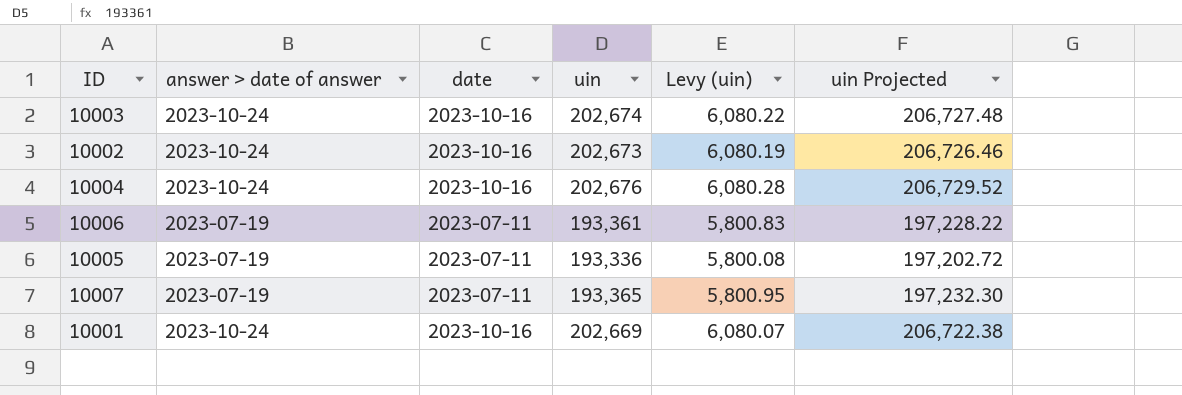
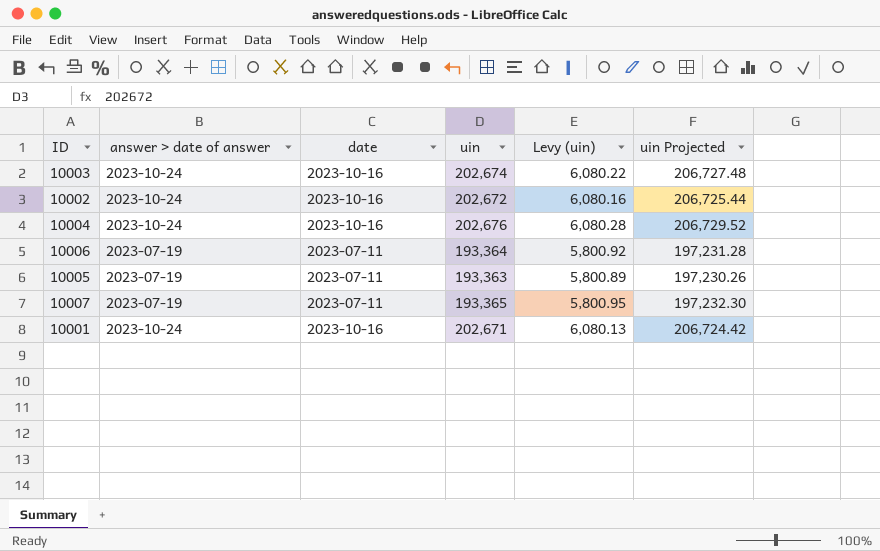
10002 | uin: 202,673 -> 202,672
10002 | Levy (uin): 6,080.19 -> 6,080.16
10002 | uin Projected: 206,726.46 -> 206,725.44
10006 | uin: 193,361 -> 193,364
10006 | Levy (uin): 5,800.83 -> 5,800.92
10006 | uin Projected: 197,228.22 -> 197,231.28
10005 | uin: 193,336 -> 193,363
10005 | Levy (uin): 5,800.08 -> 5,800.89
10005 | uin Projected: 197,202.72 -> 197,230.26
10001 | uin: 202,669 -> 202,671
10001 | Levy (uin): 6,080.07 -> 6,080.13
10001 | uin Projected: 206,722.38 -> 206,724.42

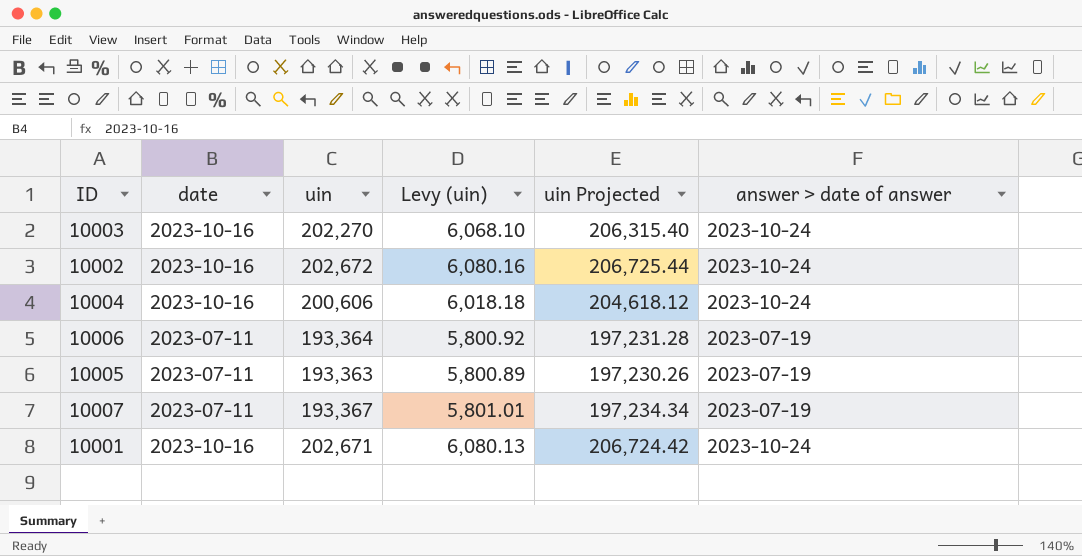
column answer > date of answer | position: 2 -> 6
10003 | uin: 202,674 -> 202,270
10003 | Levy (uin): 6,080.22 -> 6,068.10
10003 | uin Projected: 206,727.48 -> 206,315.40
10004 | uin: 202,676 -> 200,606
10004 | Levy (uin): 6,080.28 -> 6,018.18
10004 | uin Projected: 206,729.52 -> 204,618.12
10007 | uin: 193,365 -> 193,367
10007 | Levy (uin): 5,800.95 -> 5,801.01
10007 | uin Projected: 197,232.30 -> 197,234.34

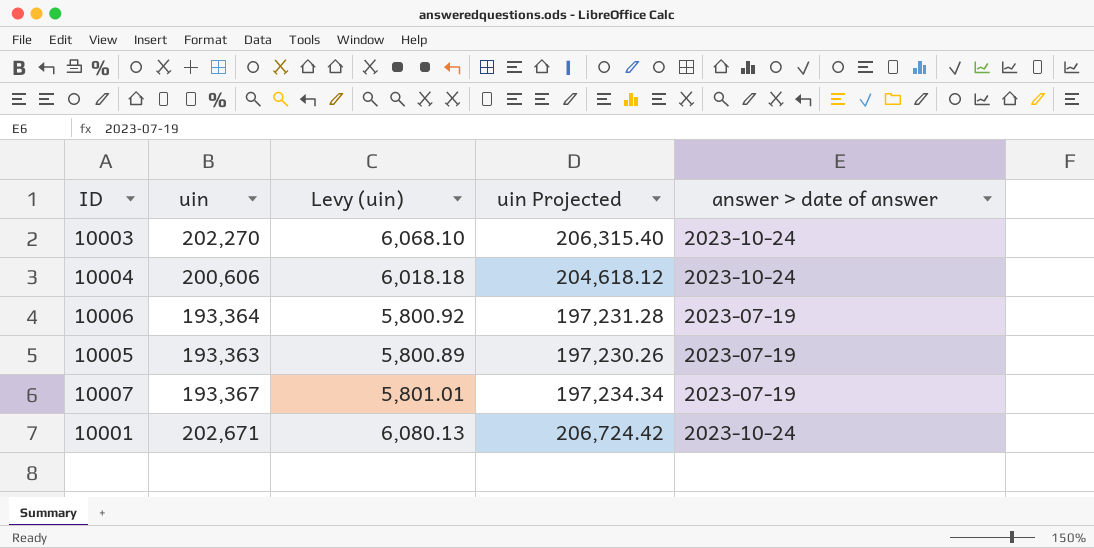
column date | position: 2 -> none
row 10002: 2023-10-16 | 202,672 | 6,080.16 | 206,725.44 | 2023-10-24 -> none

